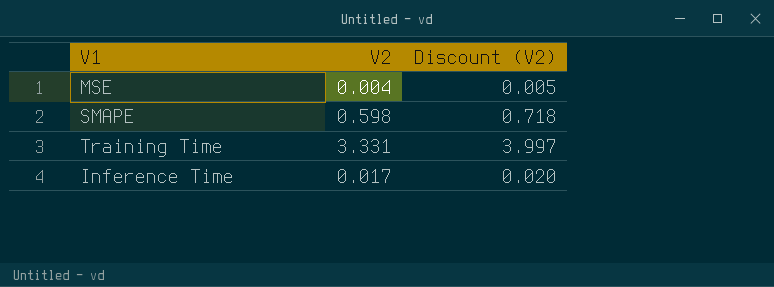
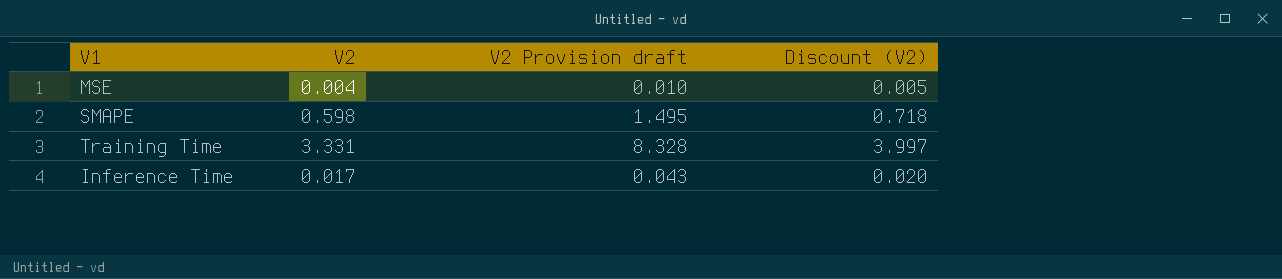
column V2 Provision draft | formula: none -> [V2] * 2.5

